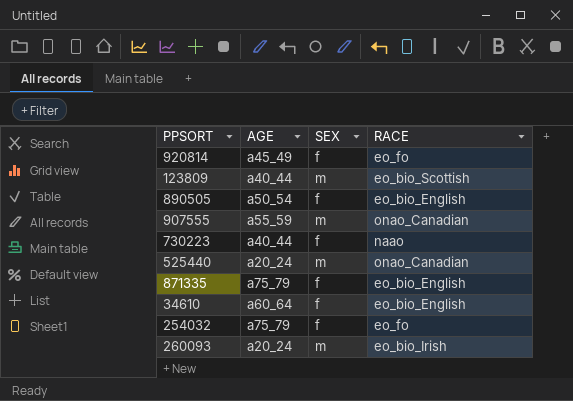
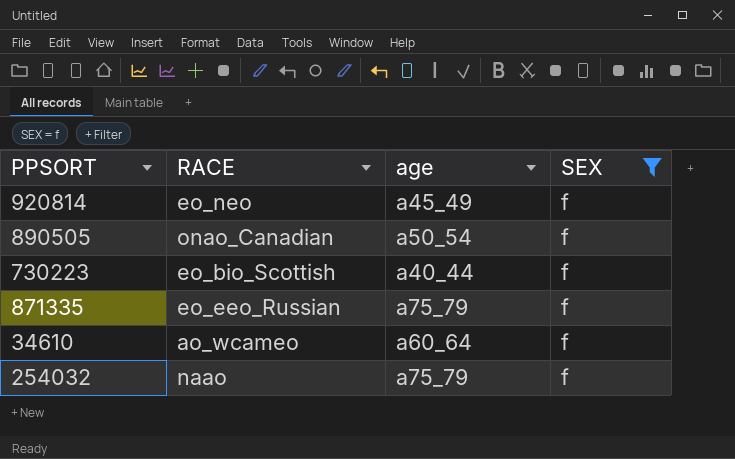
filter: none -> SEX = f
column RACE | position: 4 -> 2
column name: AGE -> age
920814 | RACE: eo_fo -> eo_neo
890505 | RACE: eo_bio_English -> onao_Canadian
730223 | RACE: naao -> eo_bio_Scottish
871335 | RACE: eo_bio_English -> eo_eeo_Russian
34610 | RACE: eo_bio_English -> ao_wcameo
254032 | RACE: eo_fo -> naao

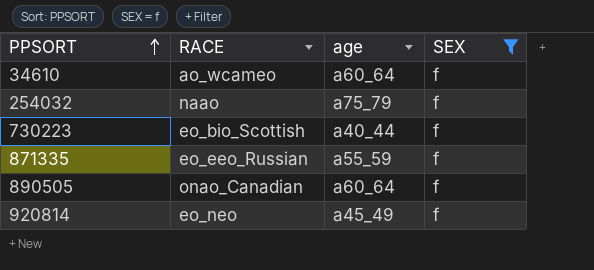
row order: none -> PPSORT ascending
871335 | age: a75_79 -> a55_59
890505 | age: a50_54 -> a60_64

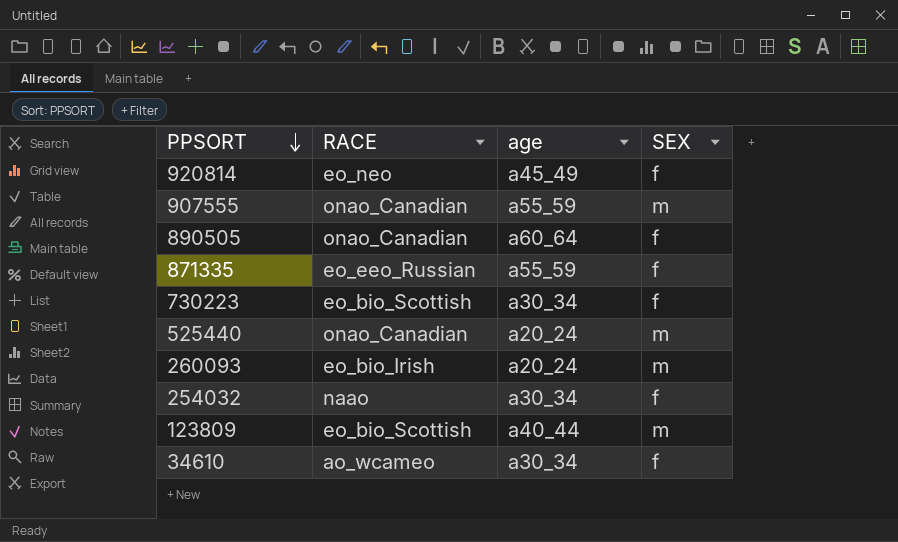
filter: SEX = f -> none
row order: PPSORT ascending -> PPSORT descending
730223 | age: a40_44 -> a30_34
254032 | age: a75_79 -> a30_34
34610 | age: a60_64 -> a30_34

